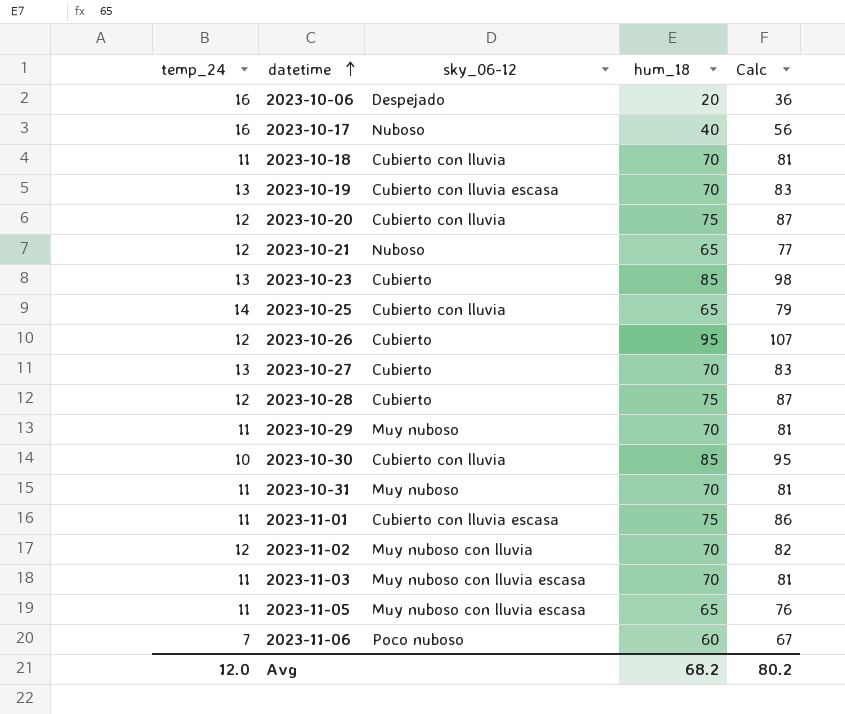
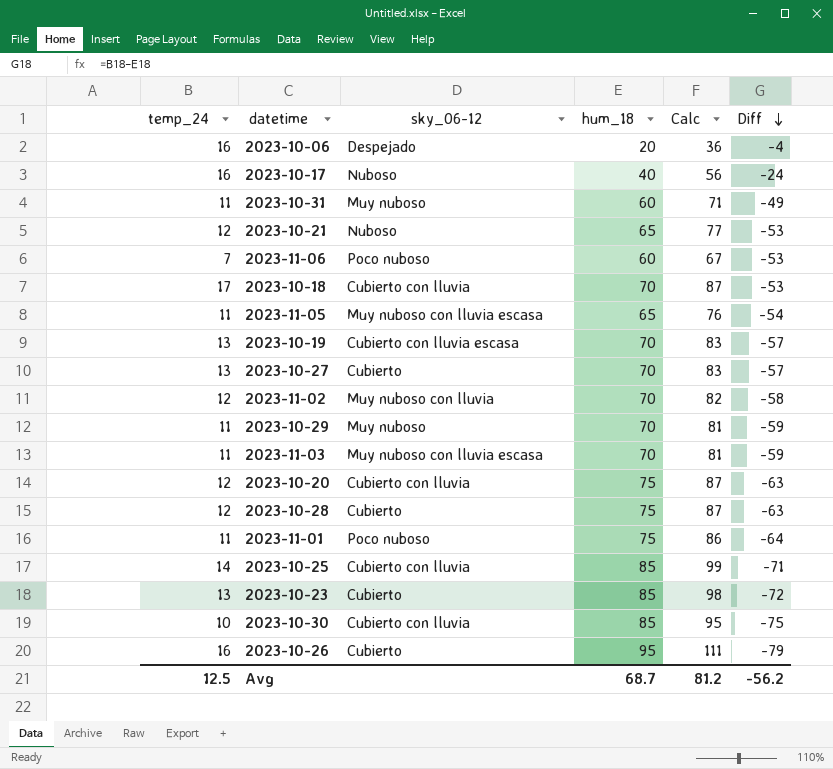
row order: datetime ascending -> Diff descending
column Diff | formula: none -> [temp_24] - [hum_18]
2023-10-31 | hum_18: 70 -> 60
2023-10-31 | Calc: 81 -> 71
2023-10-18 | temp_24: 11 -> 17
2023-10-18 | Calc: 81 -> 87
2023-11-01 | sky_06-12: Cubierto con lluvia escasa -> Poco nuboso
2023-10-25 | hum_18: 65 -> 85
2023-10-25 | Calc: 79 -> 99
2023-10-26 | temp_24: 12 -> 16
2023-10-26 | Calc: 107 -> 111
Avg | temp_24: 12.0 -> 12.5
Avg | hum_18: 68.2 -> 68.7
Avg | Calc: 80.2 -> 81.2

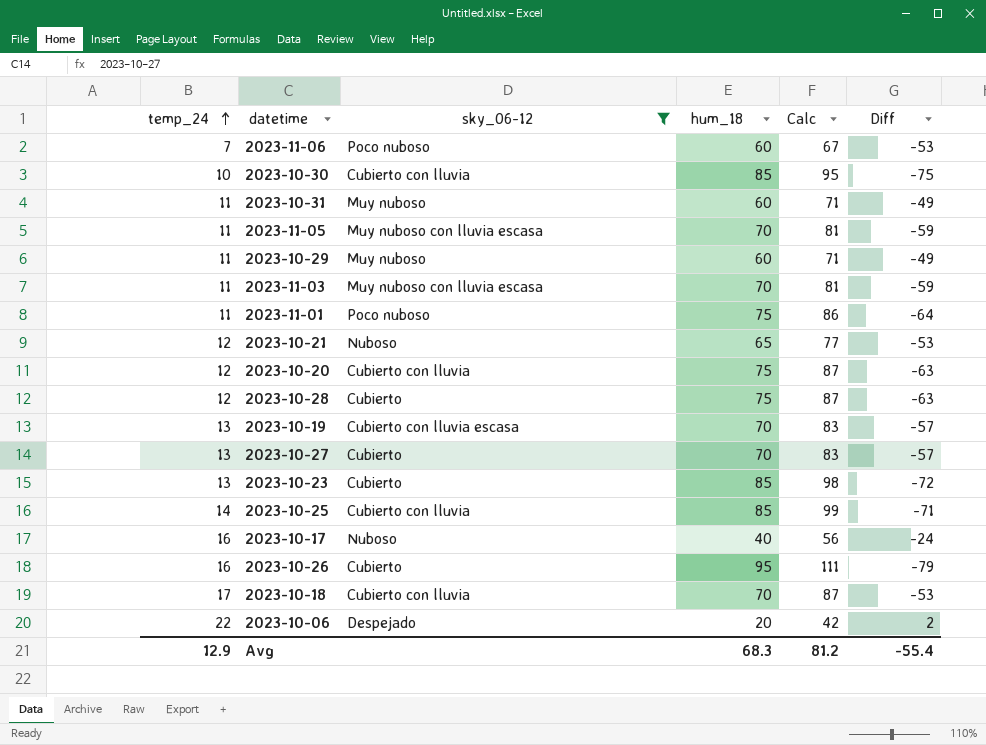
filter: none -> sky_06-12 != Muy nuboso con lluvia
row order: Diff descending -> temp_24 ascending
2023-11-05 | hum_18: 65 -> 70
2023-11-05 | Calc: 76 -> 81
2023-11-05 | Diff: -54 -> -59
2023-10-29 | hum_18: 70 -> 60
2023-10-29 | Calc: 81 -> 71
2023-10-29 | Diff: -59 -> -49
2023-10-06 | temp_24: 16 -> 22
2023-10-06 | Calc: 36 -> 42
2023-10-06 | Diff: -4 -> 2
Avg | temp_24: 12.5 -> 12.9
Avg | hum_18: 68.7 -> 68.3
Avg | Diff: -56.2 -> -55.4

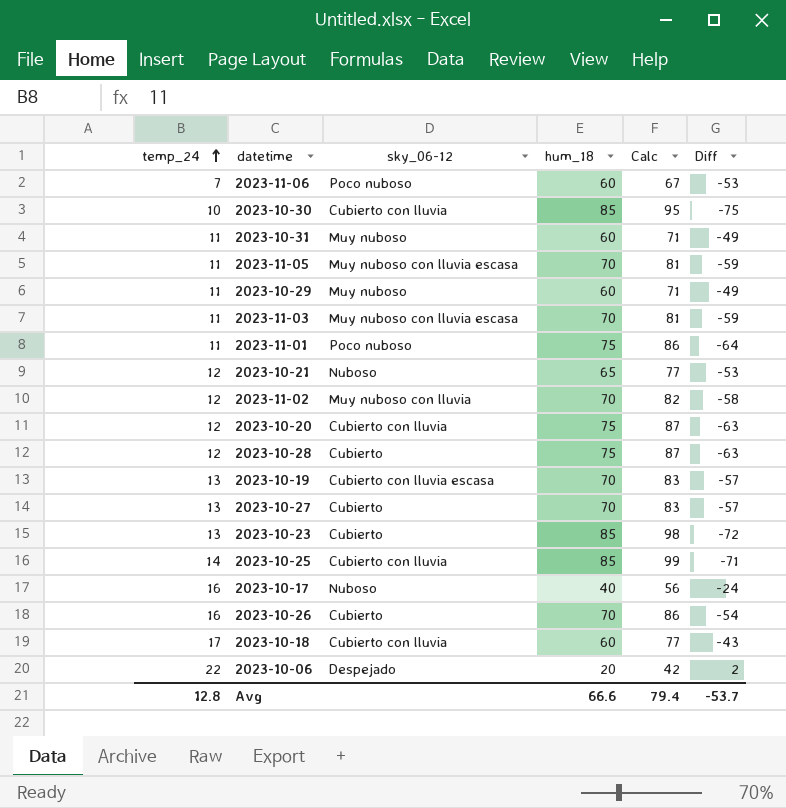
filter: sky_06-12 != Muy nuboso con lluvia -> none
2023-10-26 | hum_18: 95 -> 70
2023-10-26 | Calc: 111 -> 86
2023-10-26 | Diff: -79 -> -54
2023-10-18 | hum_18: 70 -> 60
2023-10-18 | Calc: 87 -> 77
2023-10-18 | Diff: -53 -> -43
Avg | temp_24: 12.9 -> 12.8
Avg | hum_18: 68.3 -> 66.6
Avg | Calc: 81.2 -> 79.4
Avg | Diff: -55.4 -> -53.7

